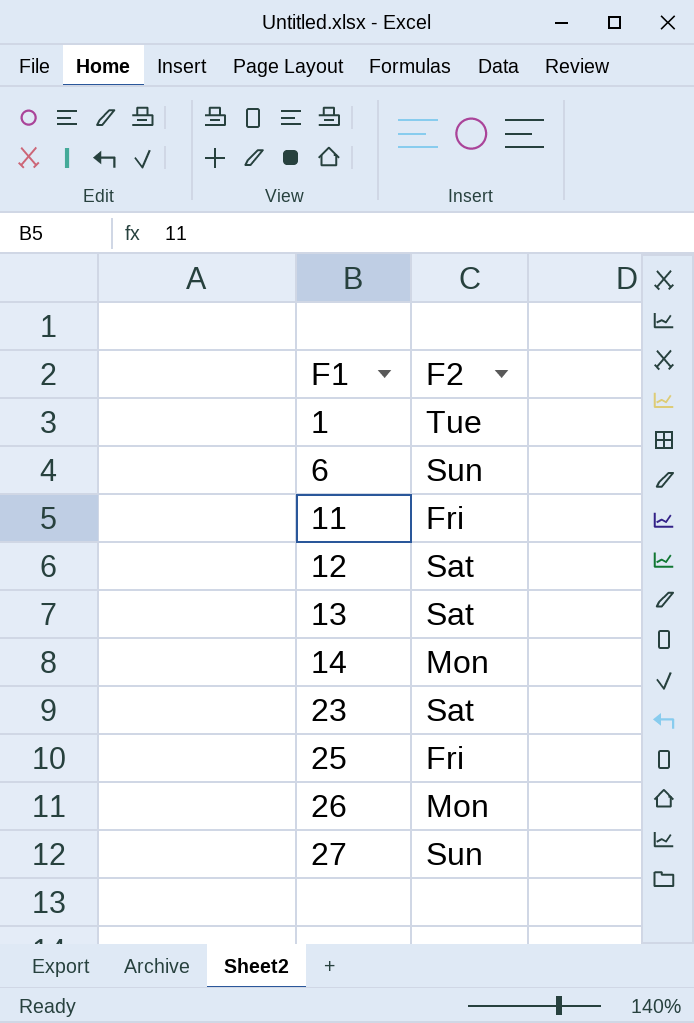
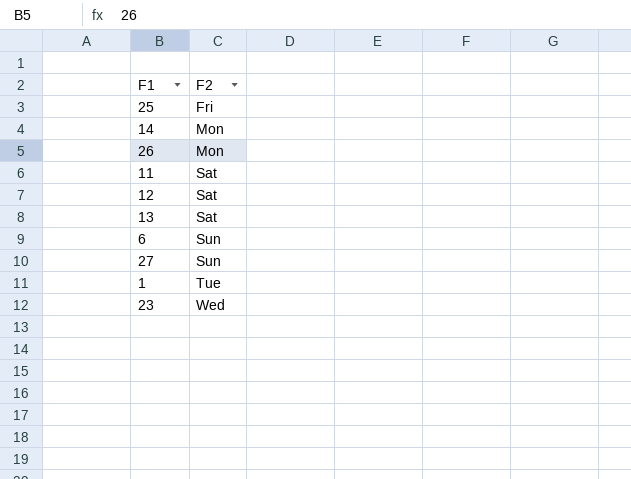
row order: F1 ascending -> F2 ascending
11 | F2: Fri -> Sat
23 | F2: Sat -> Wed

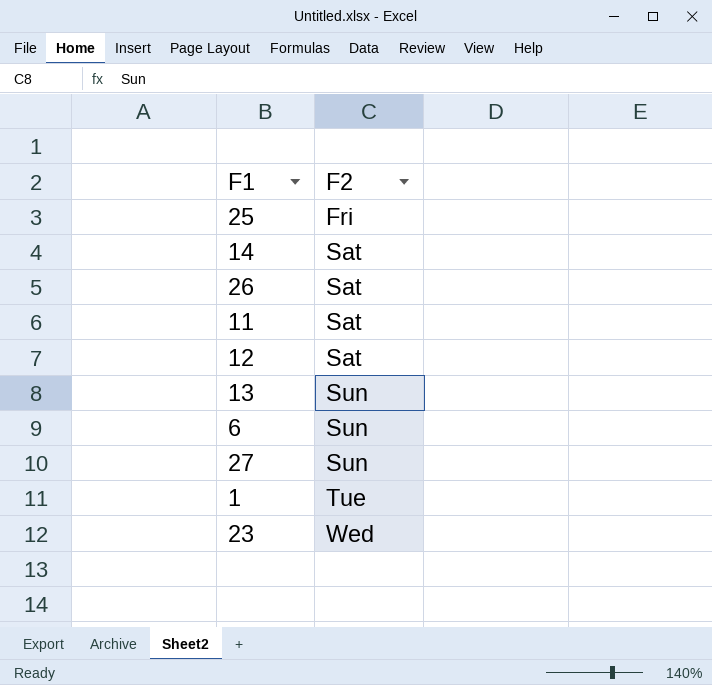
14 | F2: Mon -> Sat
26 | F2: Mon -> Sat
13 | F2: Sat -> Sun

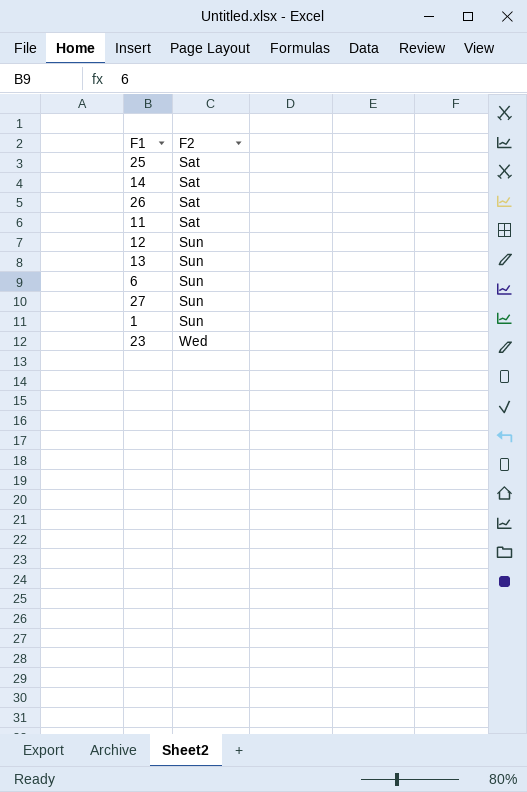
25 | F2: Fri -> Sat
12 | F2: Sat -> Sun
1 | F2: Tue -> Sun

